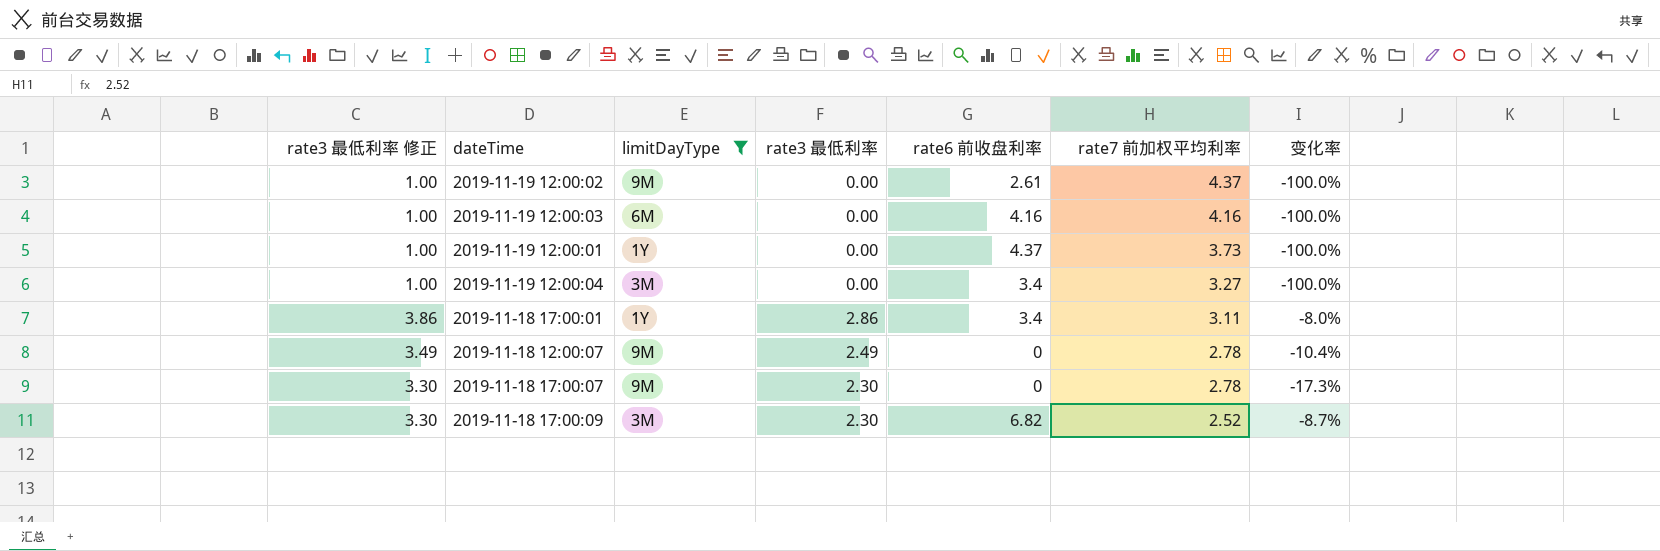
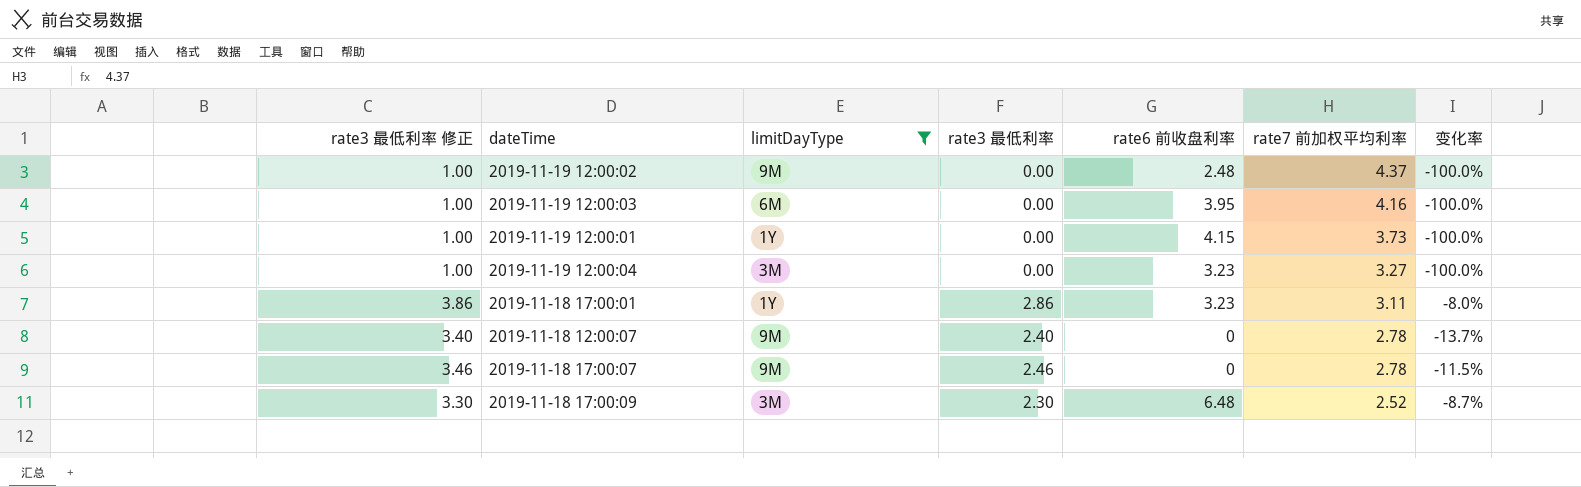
2019-11-19 12:00:02 | rate6 前收盘利率: 2.61 -> 2.48
2019-11-19 12:00:03 | rate6 前收盘利率: 4.16 -> 3.95
2019-11-19 12:00:01 | rate6 前收盘利率: 4.37 -> 4.15
2019-11-19 12:00:04 | rate6 前收盘利率: 3.4 -> 3.23
2019-11-18 17:00:01 | rate6 前收盘利率: 3.4 -> 3.23
2019-11-18 12:00:07 | rate3 最低利率 修正: 3.49 -> 3.40
2019-11-18 12:00:07 | rate3 最低利率: 2.49 -> 2.40
2019-11-18 12:00:07 | 变化率: -10.4% -> -13.7%
2019-11-18 17:00:07 | rate3 最低利率 修正: 3.30 -> 3.46
2019-11-18 17:00:07 | rate3 最低利率: 2.30 -> 2.46
2019-11-18 17:00:07 | 变化率: -17.3% -> -11.5%
2019-11-18 17:00:09 | rate6 前收盘利率: 6.82 -> 6.48

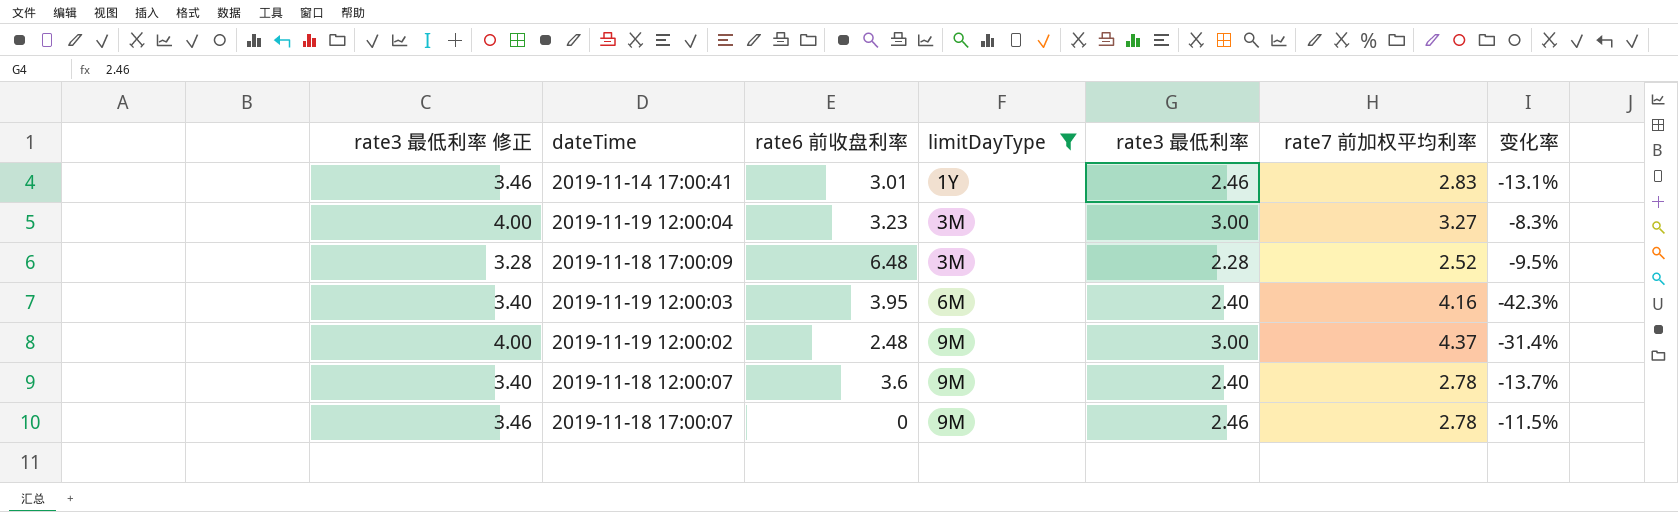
row order: rate7 前加权平均利率 descending -> limitDayType ascending
column rate6 前收盘利率 | position: 5 -> 3
row 2019-11-19 12:00:01: 1.00 | 1Y | 0.00 | 4.15 | 3.73 | -100.0% -> none
row 2019-11-18 17:00:01: 3.86 | 1Y | 2.86 | 3.23 | 3.11 | -8.0% -> none
row 2019-11-14 17:00:41: none -> 3.46 | 3.01 | 1Y | 2.46 | 2.83 | -13.1%
2019-11-19 12:00:04 | rate3 最低利率 修正: 1.00 -> 4.00
2019-11-19 12:00:04 | rate3 最低利率: 0.00 -> 3.00
2019-11-19 12:00:04 | 变化率: -100.0% -> -8.3%
2019-11-18 17:00:09 | rate3 最低利率 修正: 3.30 -> 3.28
2019-11-18 17:00:09 | rate3 最低利率: 2.30 -> 2.28
2019-11-18 17:00:09 | 变化率: -8.7% -> -9.5%
2019-11-19 12:00:03 | rate3 最低利率 修正: 1.00 -> 3.40
2019-11-19 12:00:03 | rate3 最低利率: 0.00 -> 2.40
2019-11-19 12:00:03 | 变化率: -100.0% -> -42.3%
2019-11-19 12:00:02 | rate3 最低利率 修正: 1.00 -> 4.00
2019-11-19 12:00:02 | rate3 最低利率: 0.00 -> 3.00
2019-11-19 12:00:02 | 变化率: -100.0% -> -31.4%
2019-11-18 12:00:07 | rate6 前收盘利率: 0 -> 3.6

